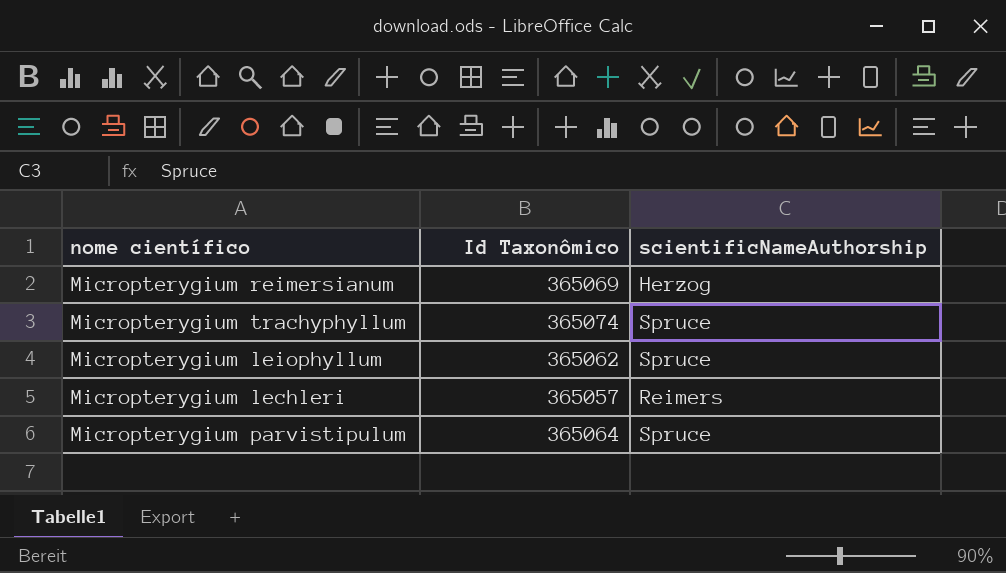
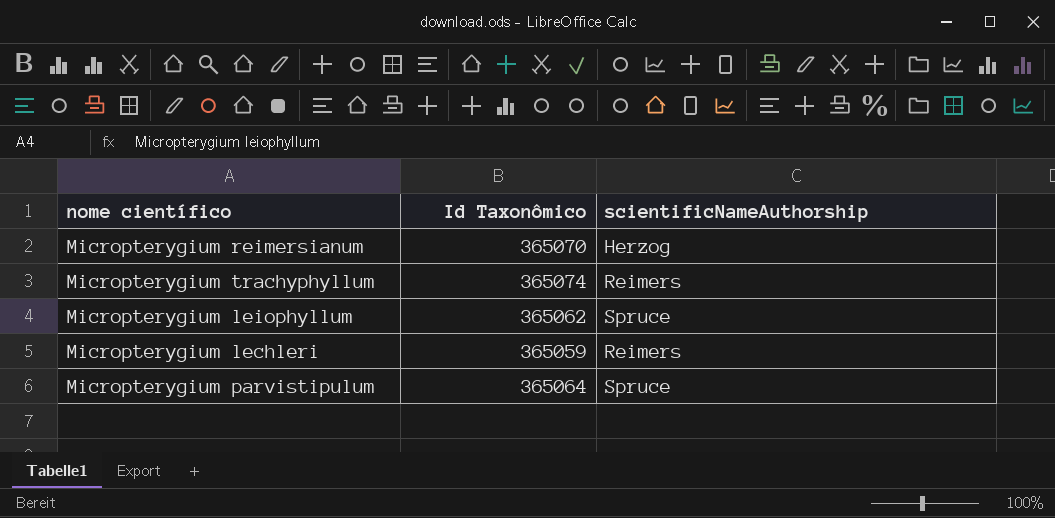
Micropterygium reimersianum | Id Taxonômico: 365069 -> 365070
Micropterygium trachyphyllum | scientificNameAuthorship: Spruce -> Reimers
Micropterygium lechleri | Id Taxonômico: 365057 -> 365059

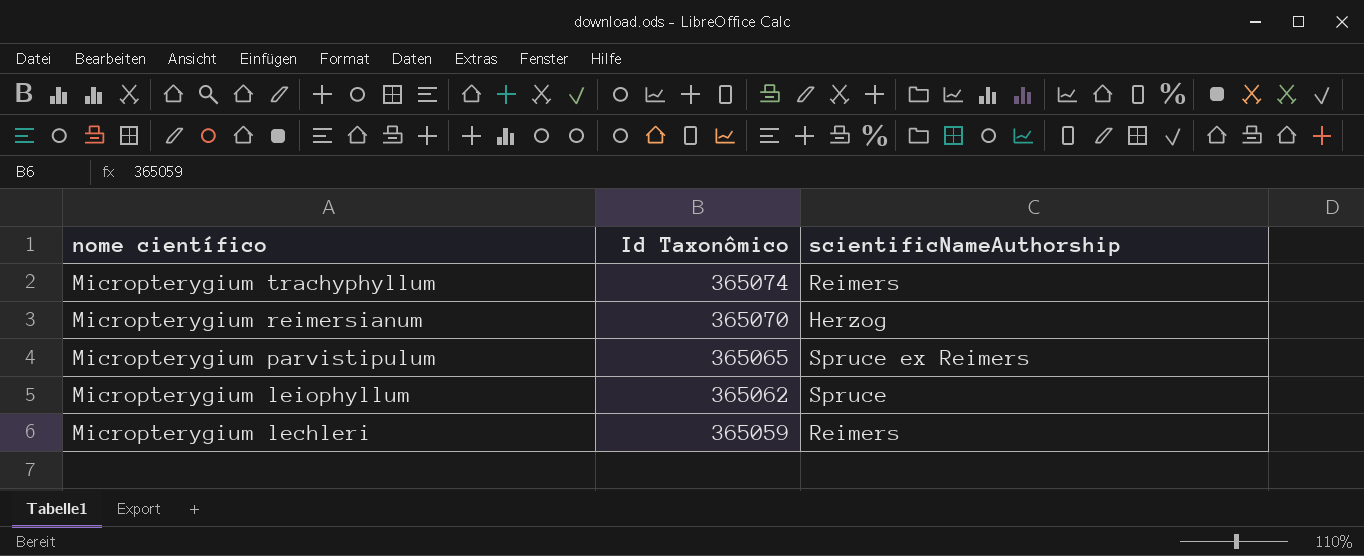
row order: none -> nome científico descending
Micropterygium parvistipulum | Id Taxonômico: 365064 -> 365065
Micropterygium parvistipulum | scientificNameAuthorship: Spruce -> Spruce ex Reimers

